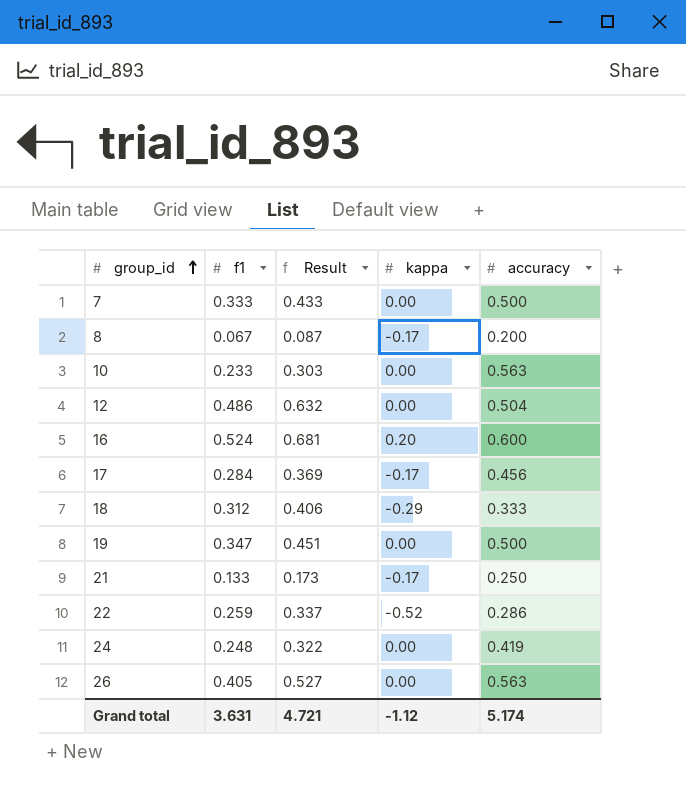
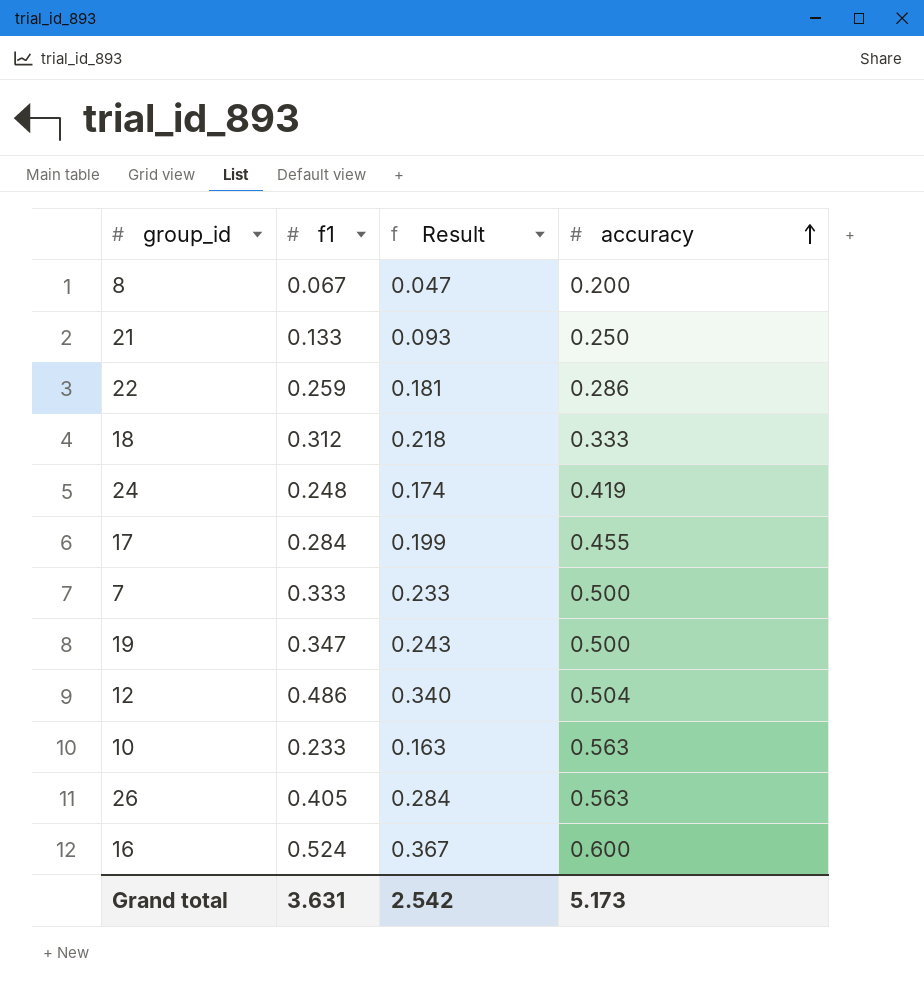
row order: group_id ascending -> accuracy ascending
column kappa | position: 4 -> none
column Result | formula: [f1] * 1.3 -> [f1] * 0.7
17 | accuracy: 0.456 -> 0.455
Grand total | Result: 4.721 -> 2.542
Grand total | accuracy: 5.174 -> 5.173

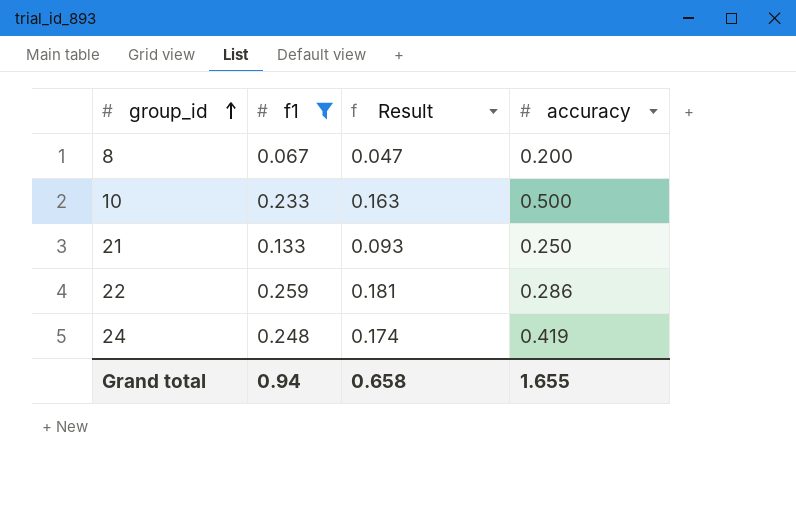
filter: none -> f1 <= 0.259
row order: accuracy ascending -> group_id ascending
10 | accuracy: 0.563 -> 0.500
Grand total | f1: 3.631 -> 0.94
Grand total | Result: 2.542 -> 0.658
Grand total | accuracy: 5.173 -> 1.655

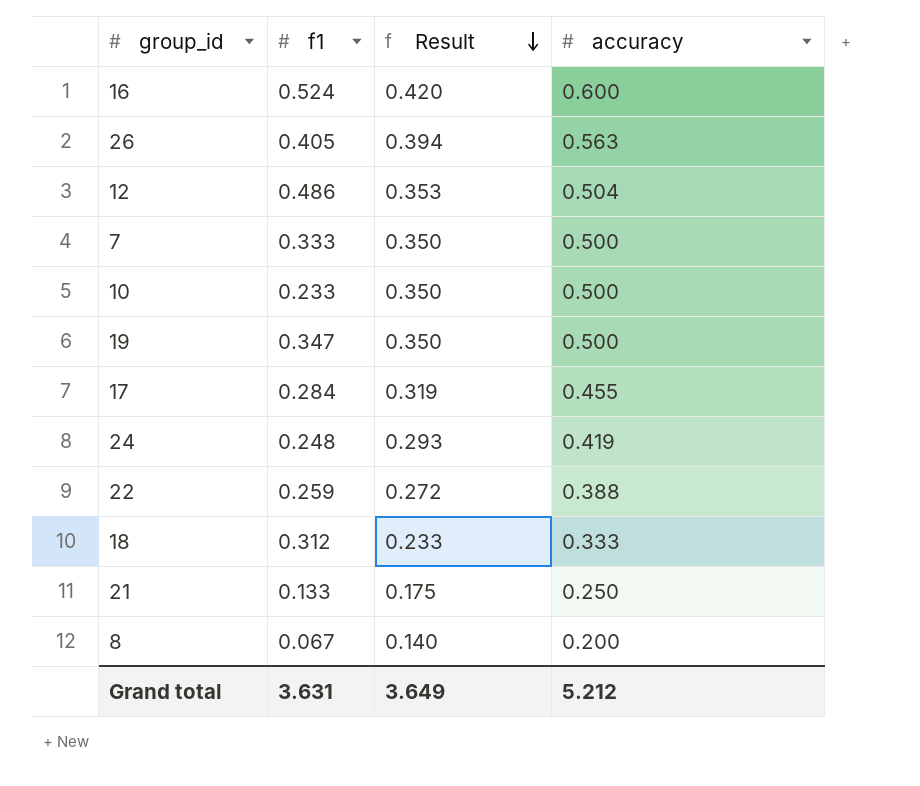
filter: f1 <= 0.259 -> none
row order: group_id ascending -> Result descending
column Result | formula: [f1] * 0.7 -> [accuracy] * 0.7
22 | accuracy: 0.286 -> 0.388
Grand total | f1: 0.94 -> 3.631
Grand total | Result: 0.658 -> 3.649
Grand total | accuracy: 1.655 -> 5.212

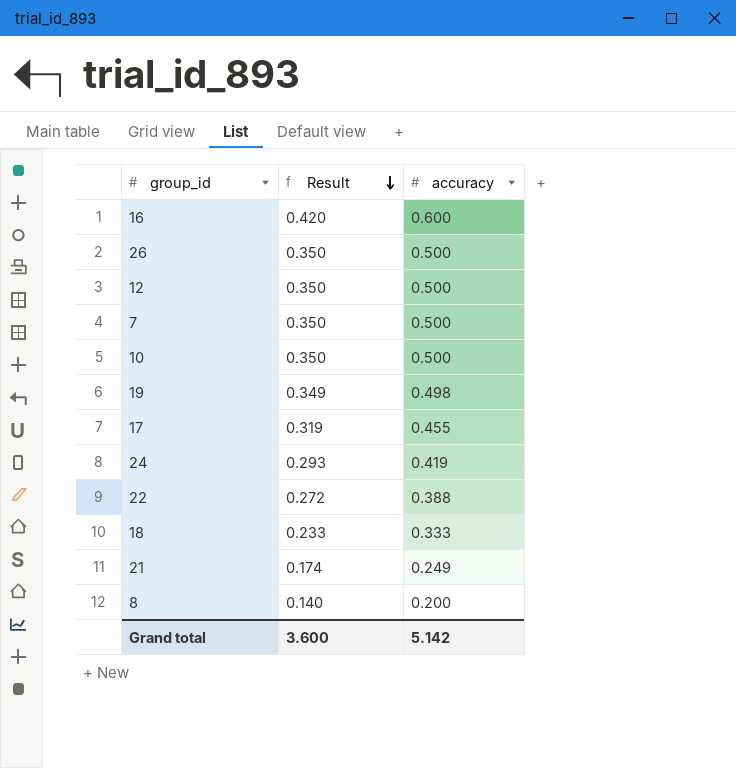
column f1 | position: 2 -> none
26 | Result: 0.394 -> 0.350
26 | accuracy: 0.563 -> 0.500
12 | Result: 0.353 -> 0.350
12 | accuracy: 0.504 -> 0.500
19 | Result: 0.350 -> 0.349
19 | accuracy: 0.500 -> 0.498
21 | Result: 0.175 -> 0.174
21 | accuracy: 0.250 -> 0.249
Grand total | Result: 3.649 -> 3.600
Grand total | accuracy: 5.212 -> 5.142

